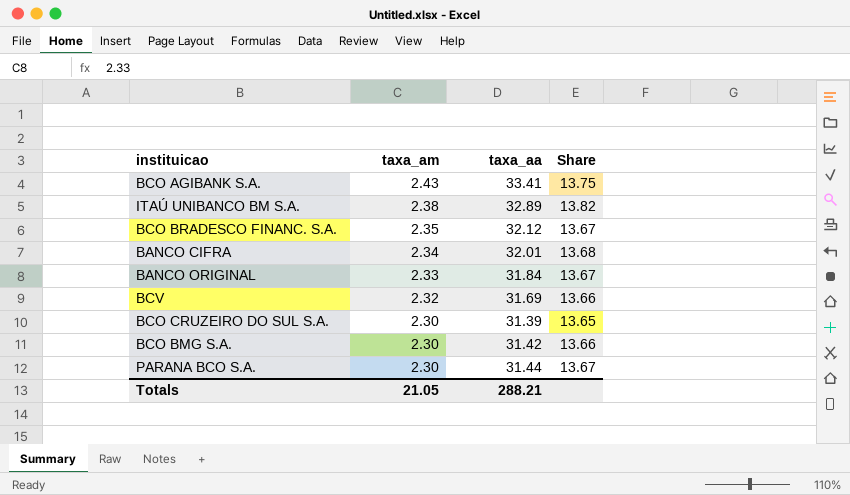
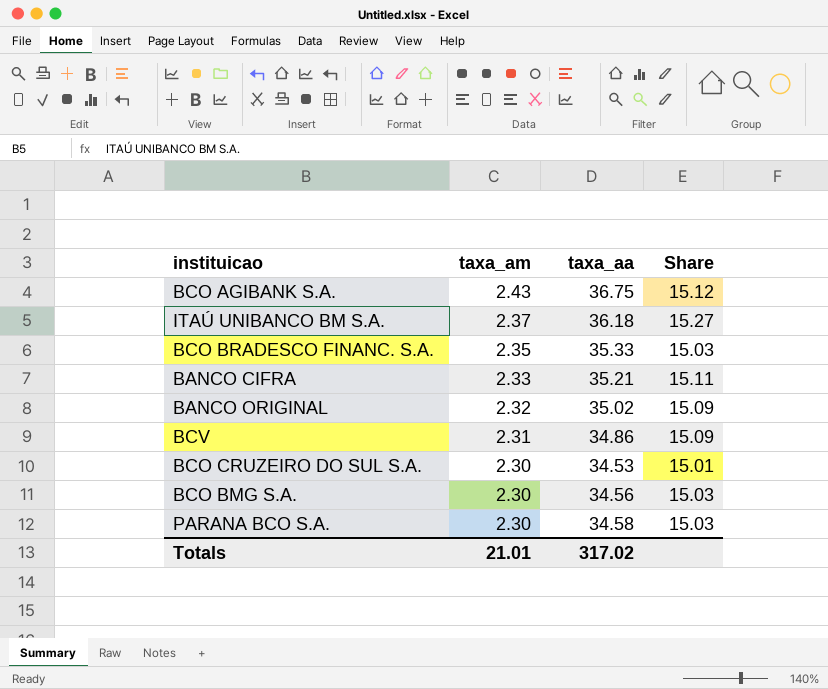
BCO AGIBANK S.A. | taxa_aa: 33.41 -> 36.75
BCO AGIBANK S.A. | Share: 13.75 -> 15.12
ITAÚ UNIBANCO BM S.A. | taxa_am: 2.38 -> 2.37
ITAÚ UNIBANCO BM S.A. | taxa_aa: 32.89 -> 36.18
ITAÚ UNIBANCO BM S.A. | Share: 13.82 -> 15.27
BCO BRADESCO FINANC. S.A. | taxa_aa: 32.12 -> 35.33
BCO BRADESCO FINANC. S.A. | Share: 13.67 -> 15.03
BANCO CIFRA | taxa_am: 2.34 -> 2.33
BANCO CIFRA | taxa_aa: 32.01 -> 35.21
BANCO CIFRA | Share: 13.68 -> 15.11
BANCO ORIGINAL | taxa_am: 2.33 -> 2.32
BANCO ORIGINAL | taxa_aa: 31.84 -> 35.02
BANCO ORIGINAL | Share: 13.67 -> 15.09
BCV | taxa_am: 2.32 -> 2.31
BCV | taxa_aa: 31.69 -> 34.86
BCV | Share: 13.66 -> 15.09
BCO CRUZEIRO DO SUL S.A. | taxa_aa: 31.39 -> 34.53
BCO CRUZEIRO DO SUL S.A. | Share: 13.65 -> 15.01
BCO BMG S.A. | taxa_aa: 31.42 -> 34.56
BCO BMG S.A. | Share: 13.66 -> 15.03
PARANA BCO S.A. | taxa_aa: 31.44 -> 34.58
PARANA BCO S.A. | Share: 13.67 -> 15.03
Totals | taxa_am: 21.05 -> 21.01
Totals | taxa_aa: 288.21 -> 317.02

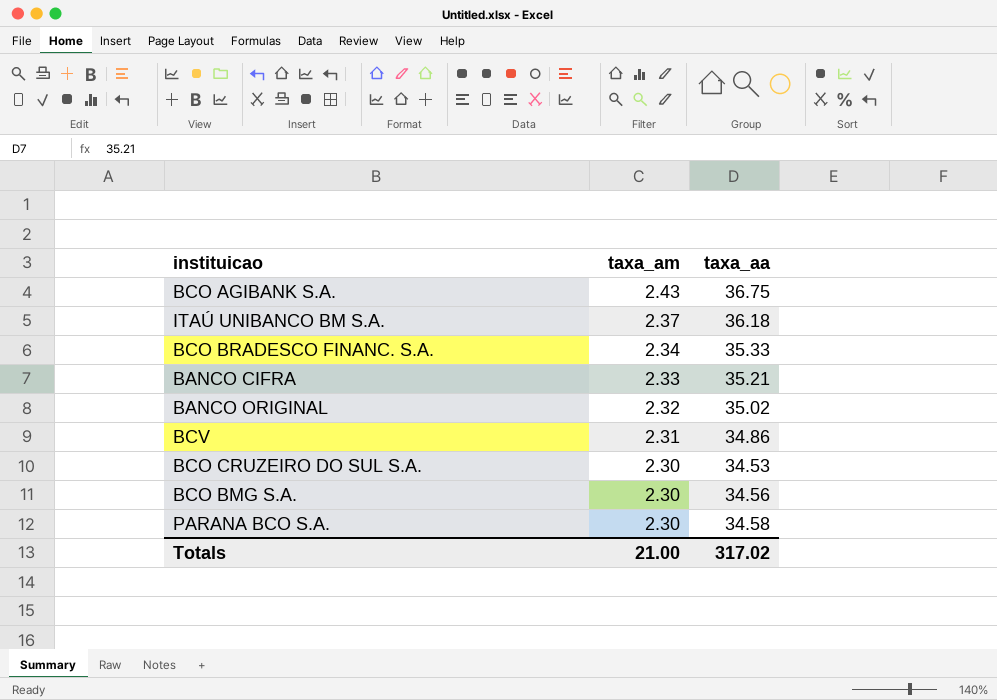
column Share | formula: [taxa_aa] / [taxa_am] -> none
BCO BRADESCO FINANC. S.A. | taxa_am: 2.35 -> 2.34
Totals | taxa_am: 21.01 -> 21.00

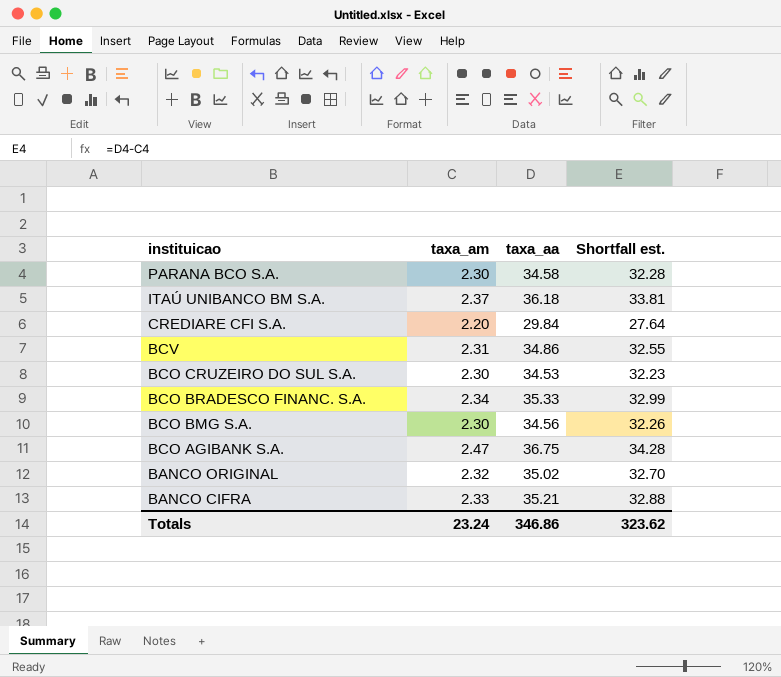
row order: taxa_am descending -> instituicao descending
column Shortfall est. | formula: none -> [taxa_aa] - [taxa_am]
row CREDIARE CFI S.A.: none -> 2.20 | 29.84 | 27.64
BCO AGIBANK S.A. | taxa_am: 2.43 -> 2.47
Totals | taxa_am: 21.00 -> 23.24
Totals | taxa_aa: 317.02 -> 346.86

